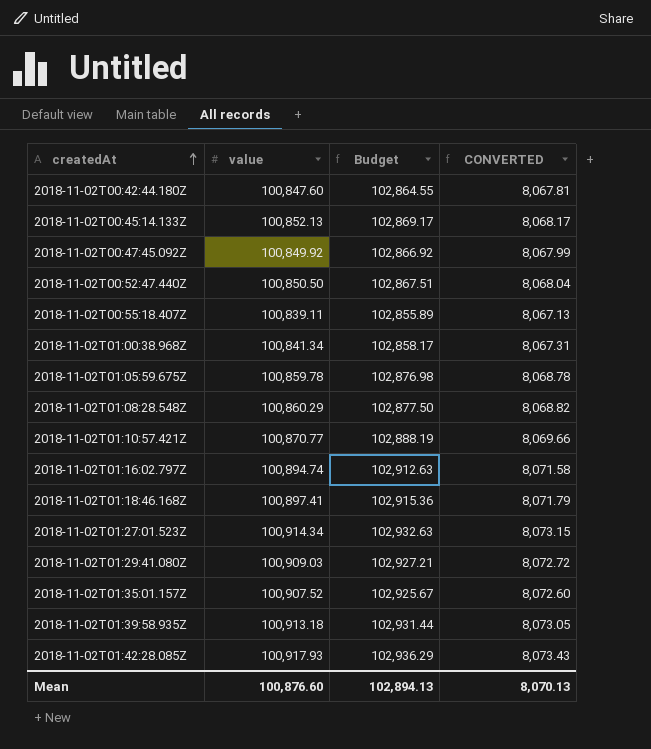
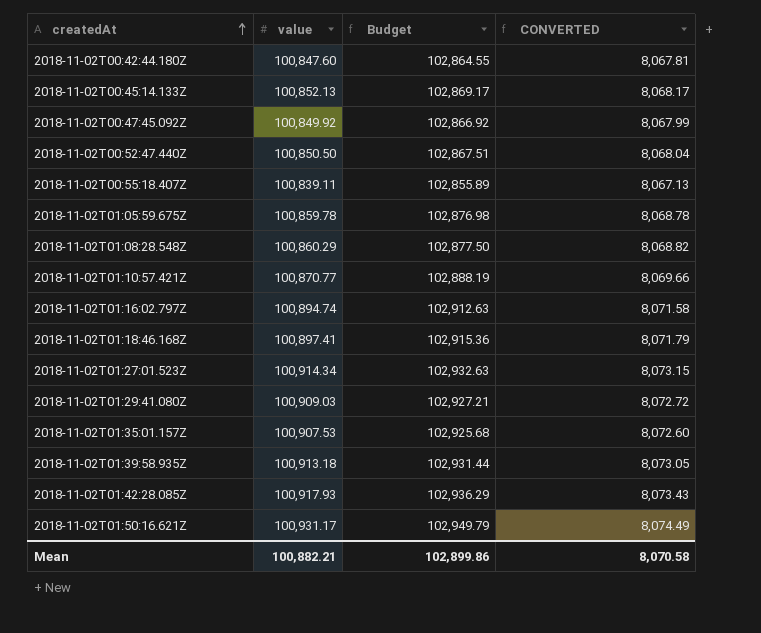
row 2018-11-02T01:00:38.968Z: 100,841.34 | 102,858.17 | 8,067.31 -> none
2018-11-02T01:35:01.157Z | value: 100,907.52 -> 100,907.53
2018-11-02T01:35:01.157Z | Budget: 102,925.67 -> 102,925.68
row 2018-11-02T01:50:16.621Z: none -> 100,931.17 | 102,949.79 | 8,074.49
Mean | value: 100,876.60 -> 100,882.21
Mean | Budget: 102,894.13 -> 102,899.86
Mean | CONVERTED: 8,070.13 -> 8,070.58

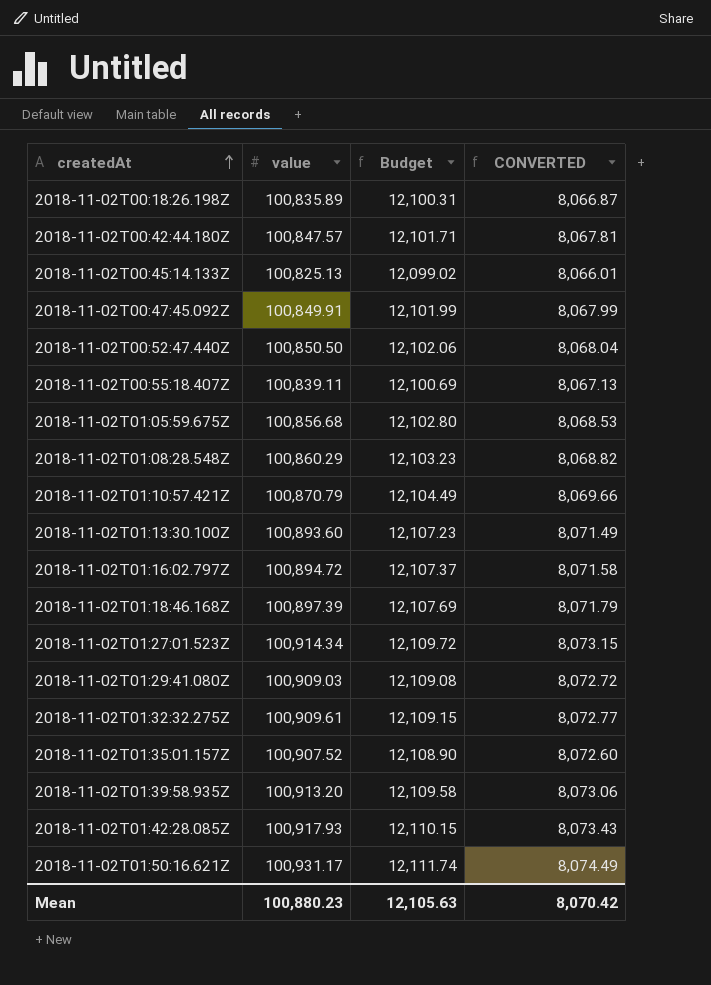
column Budget | formula: [value] * 1.02 -> [value] * 0.12
row 2018-11-02T00:18:26.198Z: none -> 100,835.89 | 12,100.31 | 8,066.87
2018-11-02T00:42:44.180Z | value: 100,847.60 -> 100,847.57
2018-11-02T00:45:14.133Z | value: 100,852.13 -> 100,825.13
2018-11-02T00:45:14.133Z | CONVERTED: 8,068.17 -> 8,066.01
2018-11-02T00:47:45.092Z | value: 100,849.92 -> 100,849.91
2018-11-02T01:05:59.675Z | value: 100,859.78 -> 100,856.68
2018-11-02T01:05:59.675Z | CONVERTED: 8,068.78 -> 8,068.53
2018-11-02T01:10:57.421Z | value: 100,870.77 -> 100,870.79
row 2018-11-02T01:13:30.100Z: none -> 100,893.60 | 12,107.23 | 8,071.49
2018-11-02T01:16:02.797Z | value: 100,894.74 -> 100,894.72
2018-11-02T01:18:46.168Z | value: 100,897.41 -> 100,897.39
row 2018-11-02T01:32:32.275Z: none -> 100,909.61 | 12,109.15 | 8,072.77
2018-11-02T01:35:01.157Z | value: 100,907.53 -> 100,907.52
2018-11-02T01:39:58.935Z | value: 100,913.18 -> 100,913.20
2018-11-02T01:39:58.935Z | CONVERTED: 8,073.05 -> 8,073.06
Mean | value: 100,882.21 -> 100,880.23
Mean | Budget: 102,899.86 -> 12,105.63
Mean | CONVERTED: 8,070.58 -> 8,070.42

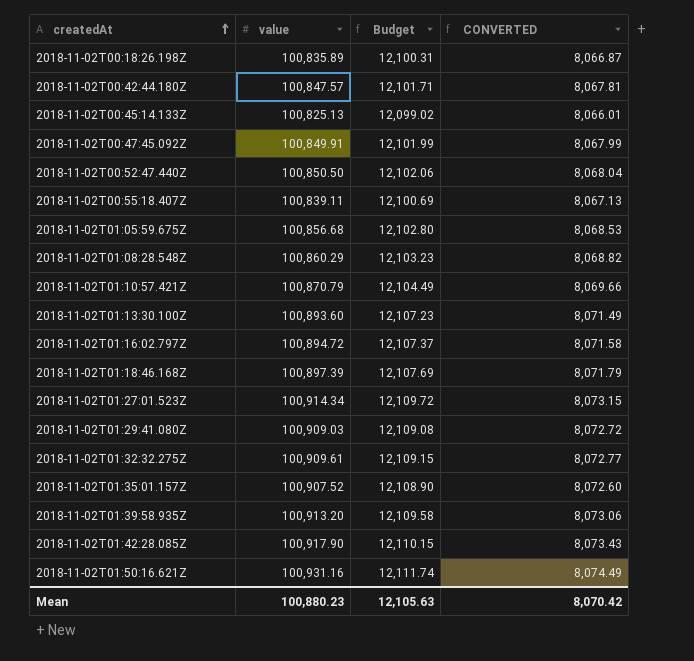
2018-11-02T01:42:28.085Z | value: 100,917.93 -> 100,917.90
2018-11-02T01:50:16.621Z | value: 100,931.17 -> 100,931.16

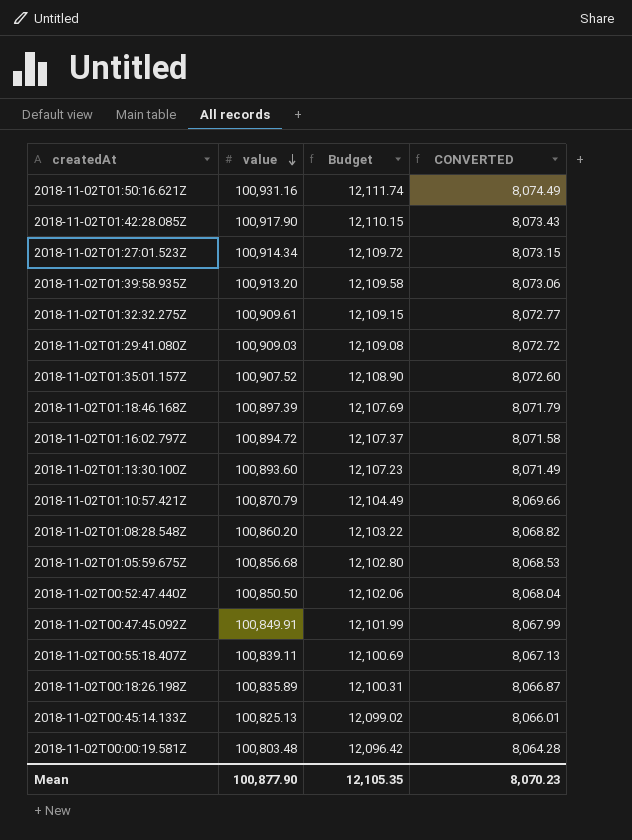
row order: createdAt ascending -> value descending
row 2018-11-02T00:42:44.180Z: 100,847.57 | 12,101.71 | 8,067.81 -> none
2018-11-02T01:08:28.548Z | value: 100,860.29 -> 100,860.20
2018-11-02T01:08:28.548Z | Budget: 12,103.23 -> 12,103.22
row 2018-11-02T00:00:19.581Z: none -> 100,803.48 | 12,096.42 | 8,064.28
Mean | value: 100,880.23 -> 100,877.90
Mean | Budget: 12,105.63 -> 12,105.35
Mean | CONVERTED: 8,070.42 -> 8,070.23

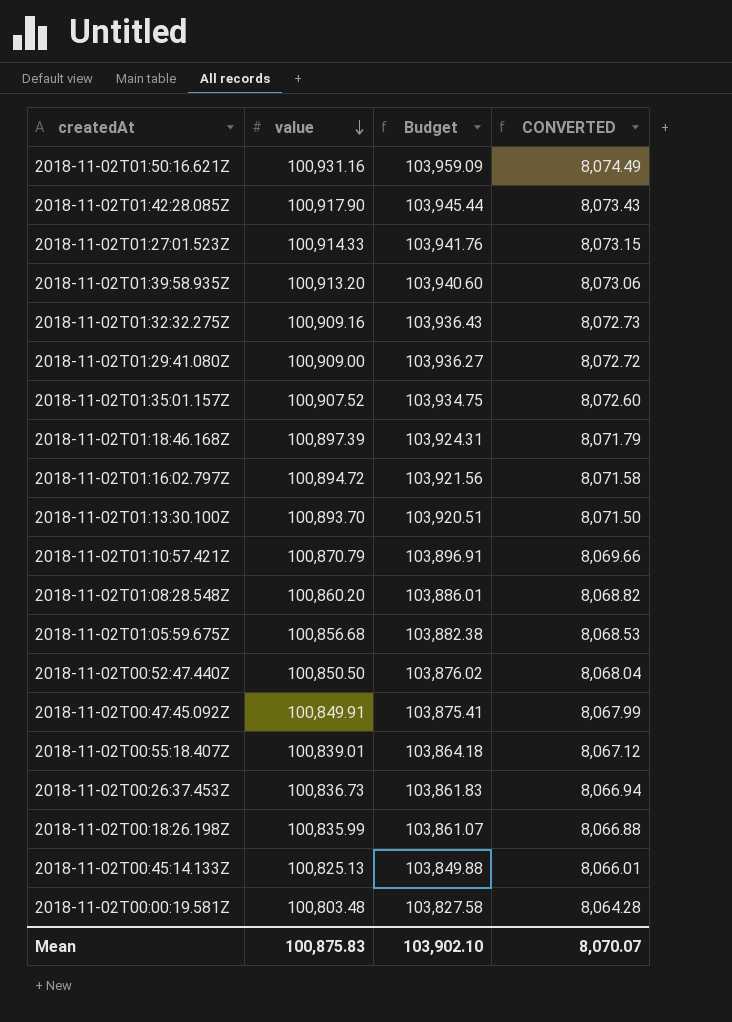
column Budget | formula: [value] * 0.12 -> [value] * 1.03
2018-11-02T01:27:01.523Z | value: 100,914.34 -> 100,914.33
2018-11-02T01:32:32.275Z | value: 100,909.61 -> 100,909.16
2018-11-02T01:32:32.275Z | CONVERTED: 8,072.77 -> 8,072.73
2018-11-02T01:29:41.080Z | value: 100,909.03 -> 100,909.00
2018-11-02T01:13:30.100Z | value: 100,893.60 -> 100,893.70
2018-11-02T01:13:30.100Z | CONVERTED: 8,071.49 -> 8,071.50
2018-11-02T00:55:18.407Z | value: 100,839.11 -> 100,839.01
2018-11-02T00:55:18.407Z | CONVERTED: 8,067.13 -> 8,067.12
row 2018-11-02T00:26:37.453Z: none -> 100,836.73 | 103,861.83 | 8,066.94
2018-11-02T00:18:26.198Z | value: 100,835.89 -> 100,835.99
2018-11-02T00:18:26.198Z | CONVERTED: 8,066.87 -> 8,066.88
Mean | value: 100,877.90 -> 100,875.83
Mean | Budget: 12,105.35 -> 103,902.10
Mean | CONVERTED: 8,070.23 -> 8,070.07

